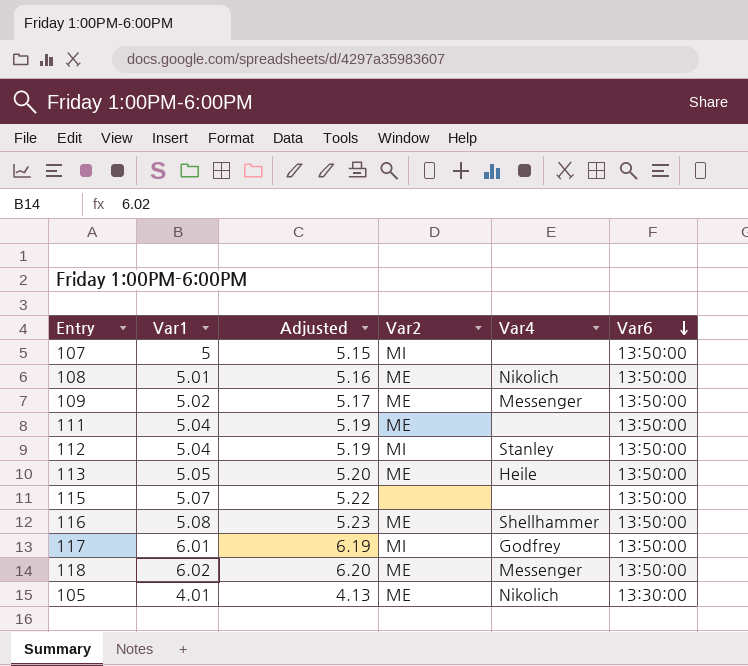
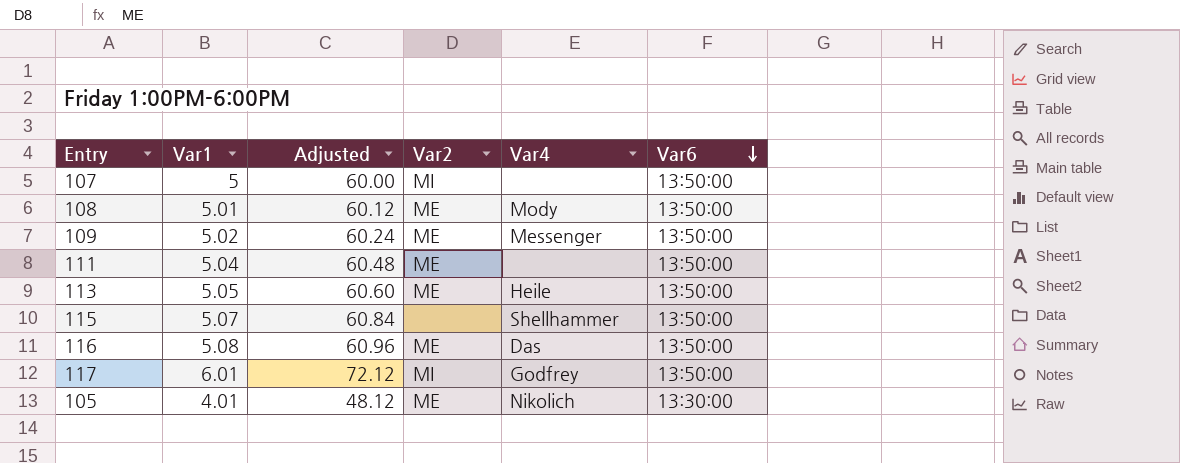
column Adjusted | formula: [Var1] * 1.03 -> [Var1] * 12
row 112: 5.04 | 5.19 | MI | Stanley | 13:50:00 -> none
row 118: 6.02 | 6.20 | ME | Messenger | 13:50:00 -> none
108 | Var4: Nikolich -> Mody
115 | Var4: none -> Shellhammer
116 | Var4: Shellhammer -> Das

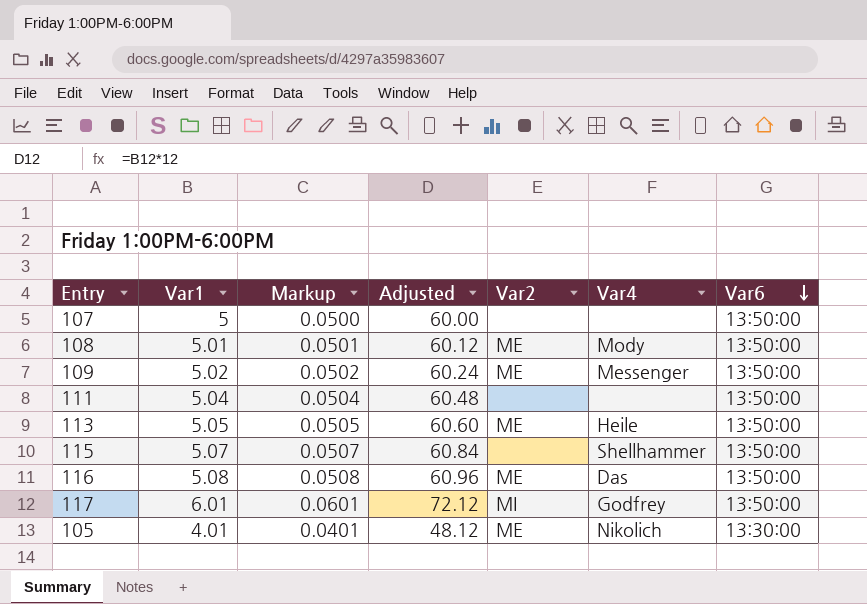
column Markup | formula: none -> [Var1] * 0.01
107 | Var2: MI -> none
111 | Var2: ME -> none

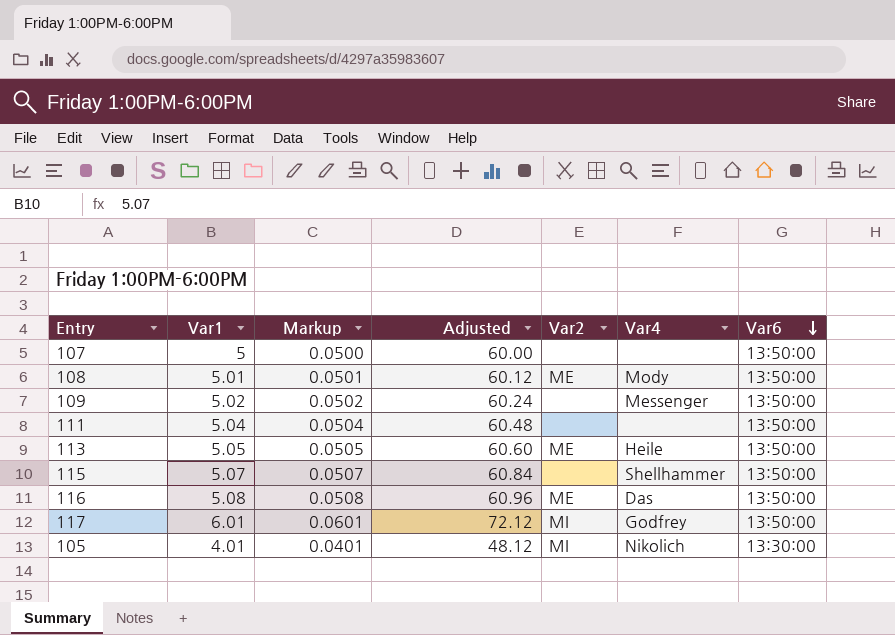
109 | Var2: ME -> none
105 | Var2: ME -> MI

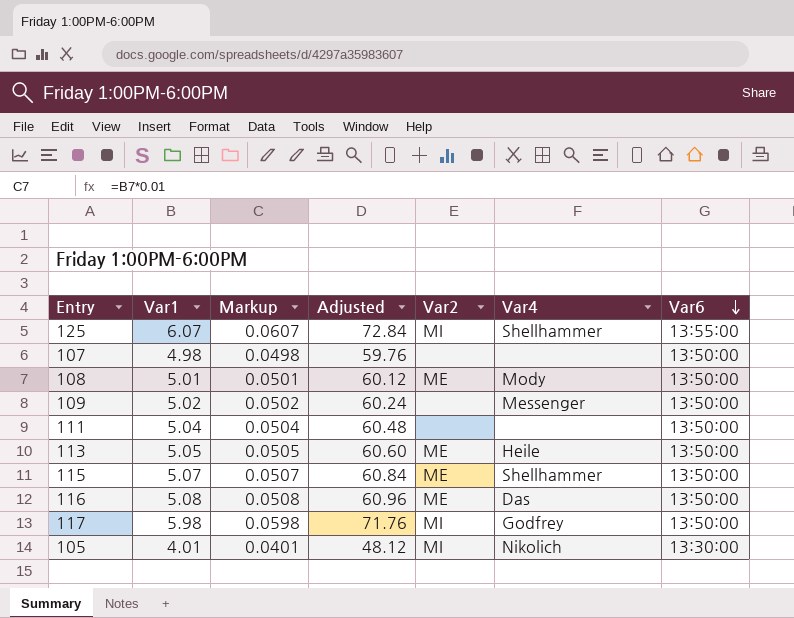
row 125: none -> 6.07 | 0.0607 | 72.84 | MI | Shellhammer | 13:55:00
107 | Var1: 5 -> 4.98
107 | Markup: 0.0500 -> 0.0498
107 | Adjusted: 60.00 -> 59.76
115 | Var2: none -> ME
117 | Var1: 6.01 -> 5.98
117 | Markup: 0.0601 -> 0.0598
117 | Adjusted: 72.12 -> 71.76

